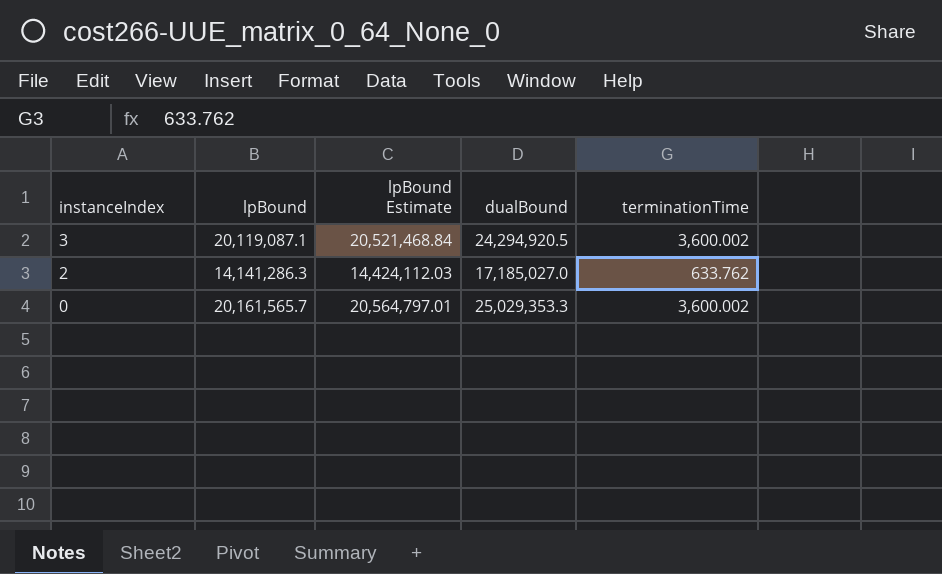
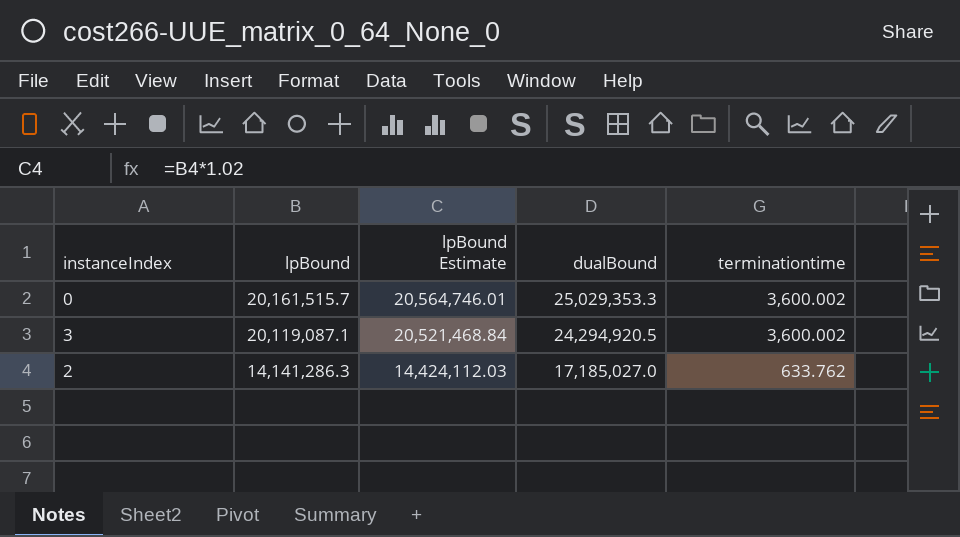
row order: instanceIndex descending -> lpBound descending
column name: terminationTime -> terminationtime
0 | lpBound: 20,161,565.7 -> 20,161,515.7
0 | lpBound Estimate: 20,564,797.01 -> 20,564,746.01

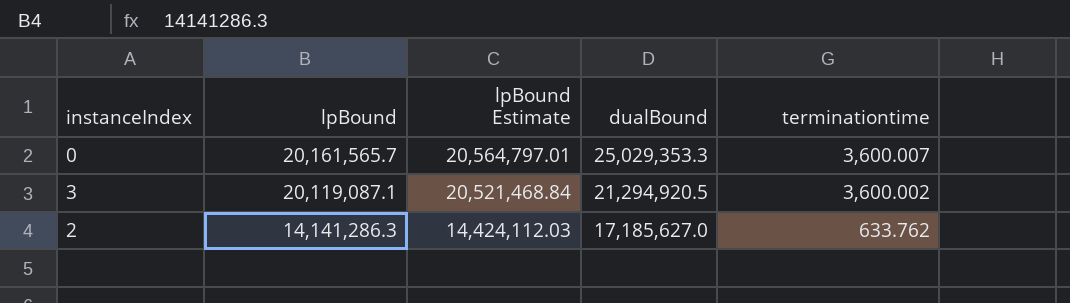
0 | lpBound: 20,161,515.7 -> 20,161,565.7
0 | lpBound Estimate: 20,564,746.01 -> 20,564,797.01
0 | terminationtime: 3,600.002 -> 3,600.007
3 | dualBound: 24,294,920.5 -> 21,294,920.5
2 | dualBound: 17,185,027.0 -> 17,185,627.0

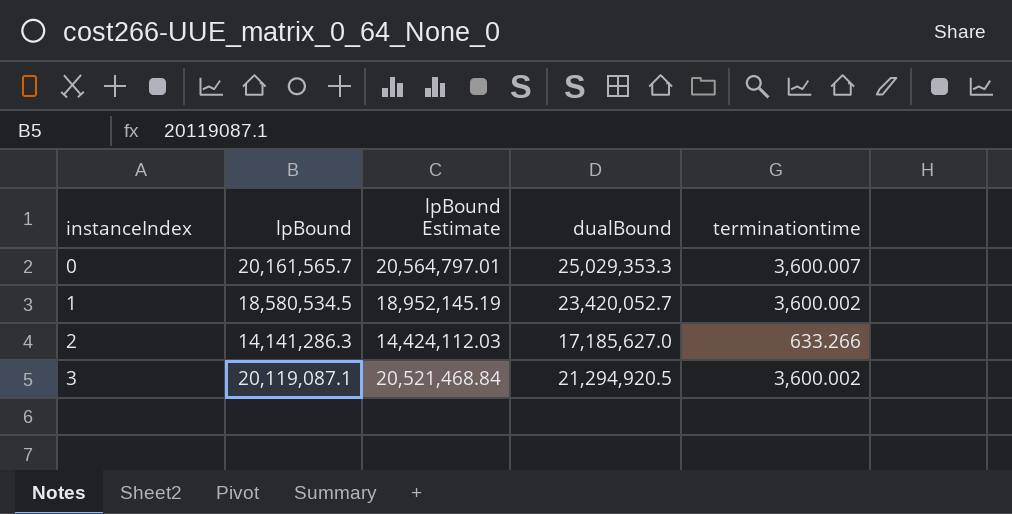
row order: lpBound descending -> instanceIndex ascending
row 1: none -> 18,580,534.5 | 18,952,145.19 | 23,420,052.7 | 3,600.002
2 | terminationtime: 633.762 -> 633.266

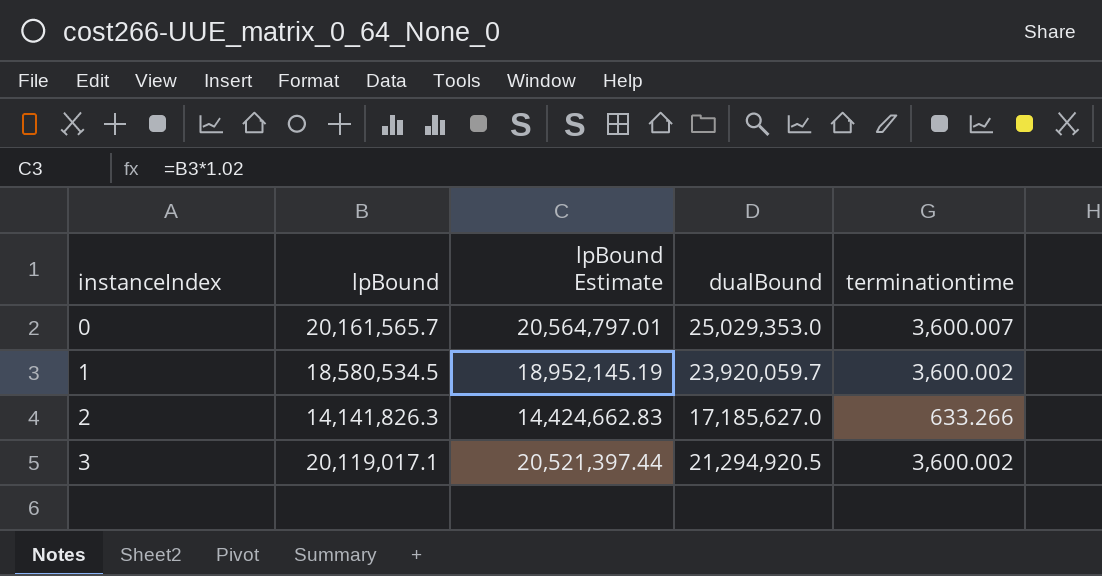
0 | dualBound: 25,029,353.3 -> 25,029,353.0
1 | dualBound: 23,420,052.7 -> 23,920,059.7
2 | lpBound: 14,141,286.3 -> 14,141,826.3
2 | lpBound Estimate: 14,424,112.03 -> 14,424,662.83
3 | lpBound: 20,119,087.1 -> 20,119,017.1
3 | lpBound Estimate: 20,521,468.84 -> 20,521,397.44

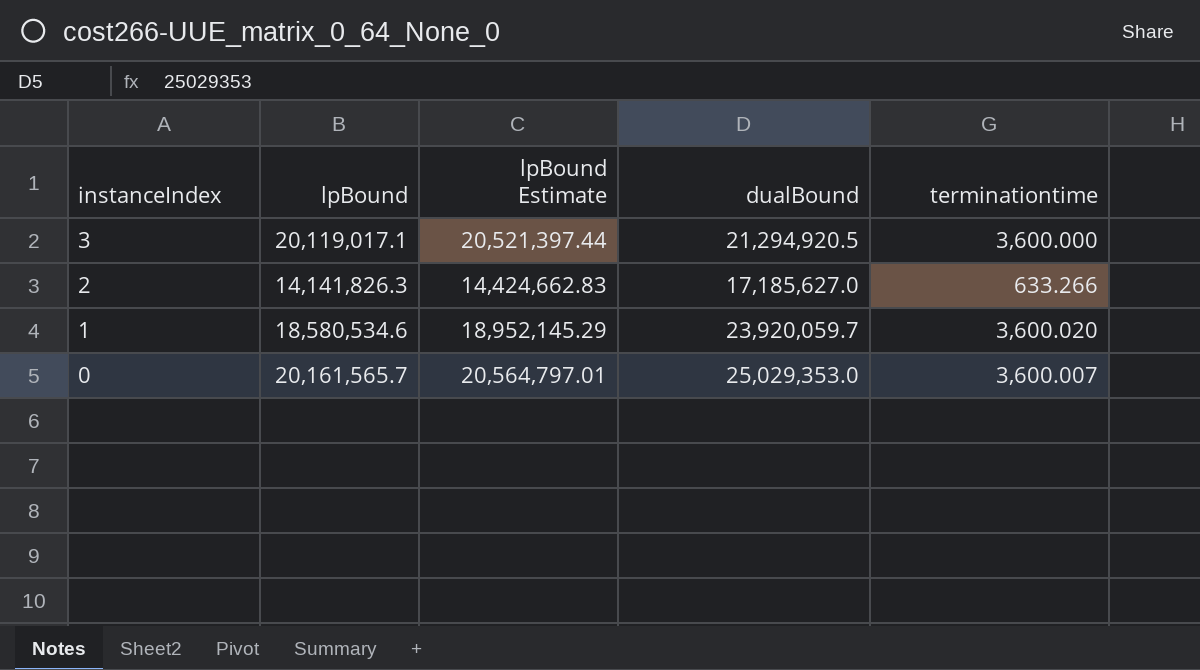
row order: instanceIndex ascending -> instanceIndex descending
3 | terminationtime: 3,600.002 -> 3,600.000
1 | lpBound: 18,580,534.5 -> 18,580,534.6
1 | lpBound Estimate: 18,952,145.19 -> 18,952,145.29
1 | terminationtime: 3,600.002 -> 3,600.020

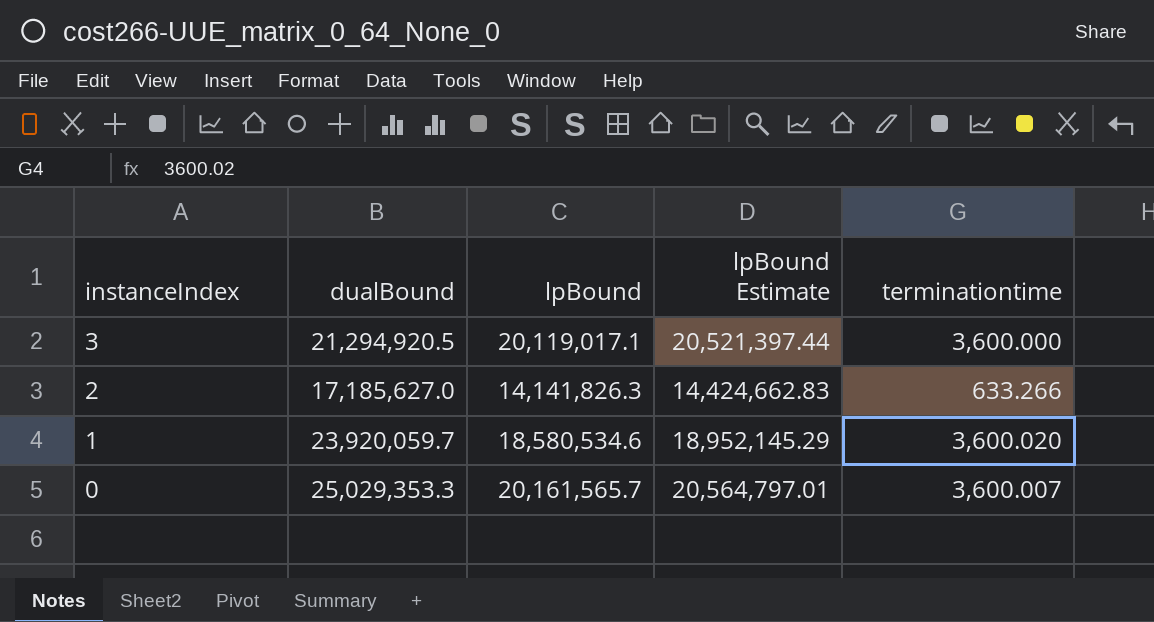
column dualBound | position: 4 -> 2
0 | dualBound: 25,029,353.0 -> 25,029,353.3

